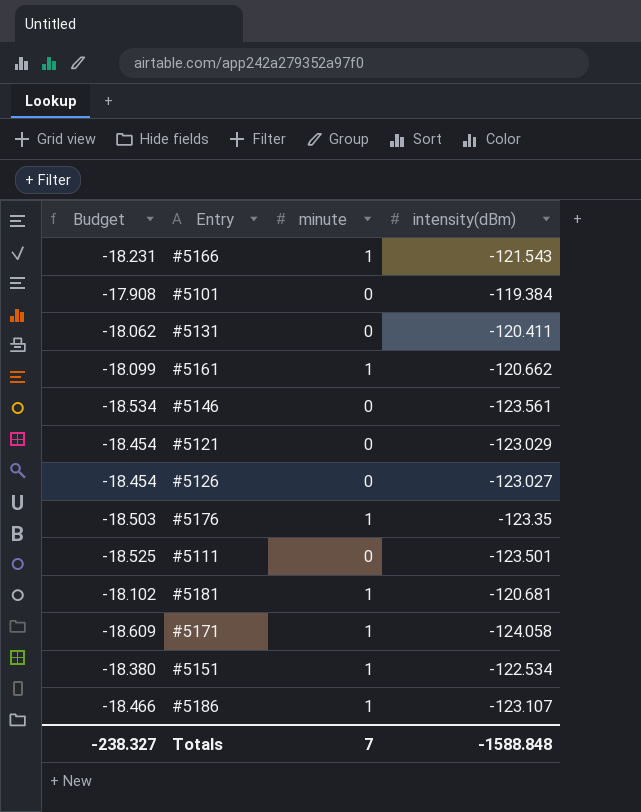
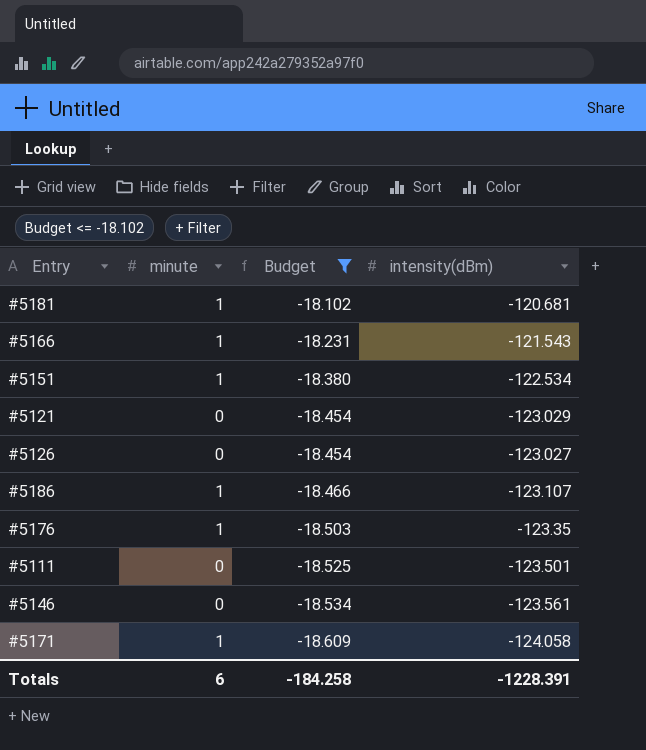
filter: none -> Budget <= -18.102
row order: none -> Budget descending
column Budget | position: 1 -> 3
Totals | minute: 7 -> 6
Totals | Budget: -238.327 -> -184.258
Totals | intensity(dBm): -1588.848 -> -1228.391

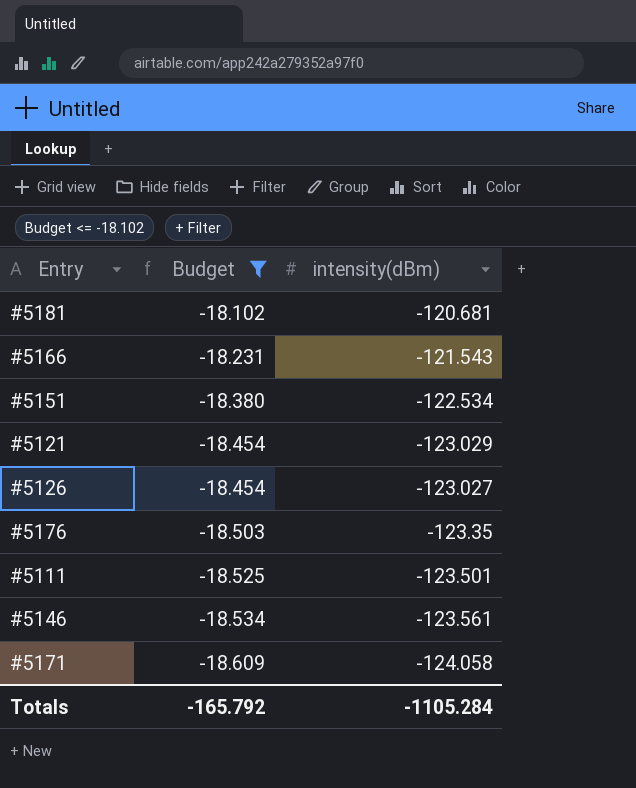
column minute | position: 2 -> none
row #5186: 1 | -18.466 | -123.107 -> none
Totals | Budget: -184.258 -> -165.792
Totals | intensity(dBm): -1228.391 -> -1105.284

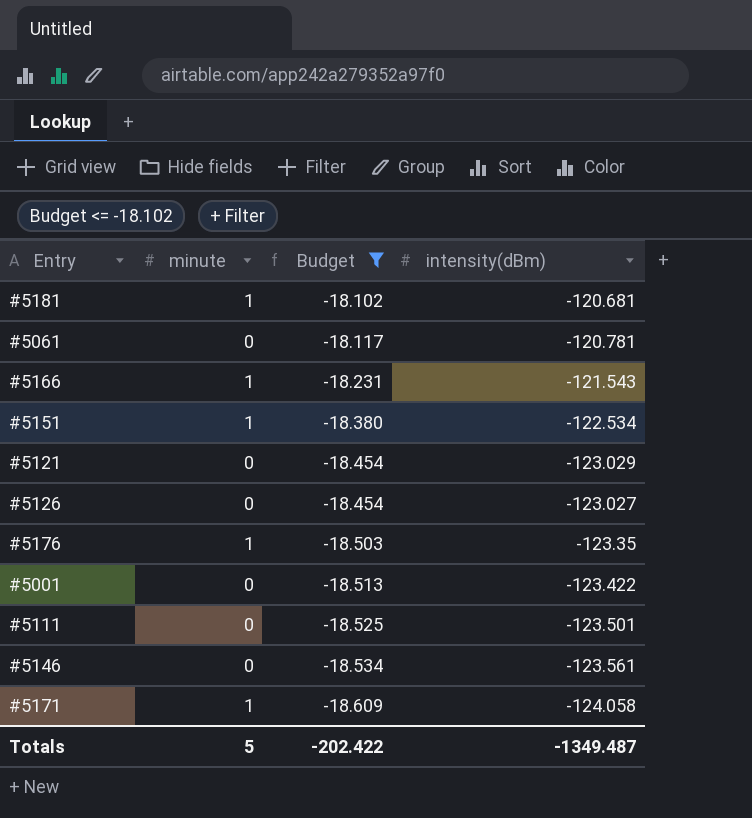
column minute | position: none -> 2
row #5061: none -> 0 | -18.117 | -120.781
row #5001: none -> 0 | -18.513 | -123.422
Totals | Budget: -165.792 -> -202.422
Totals | intensity(dBm): -1105.284 -> -1349.487

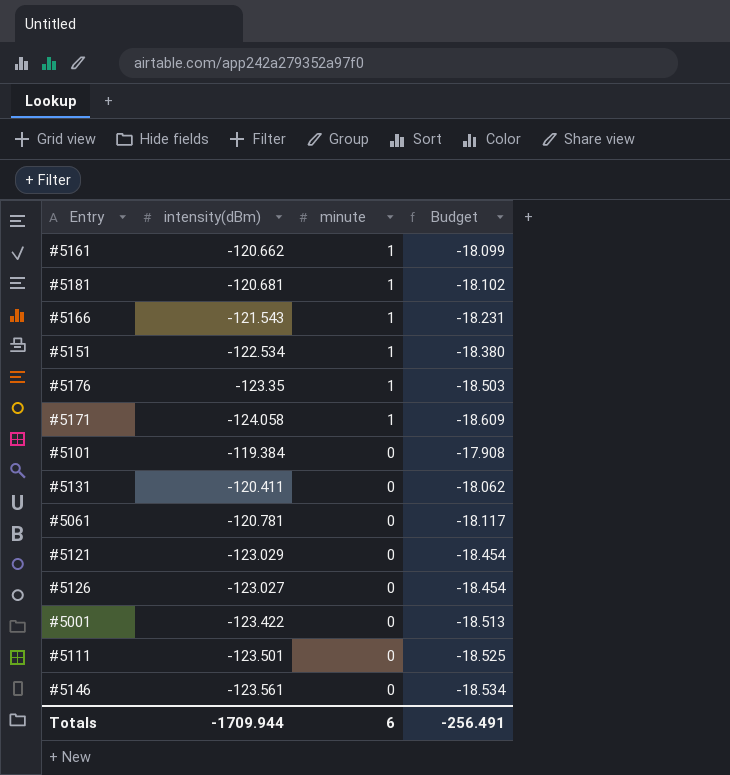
filter: Budget <= -18.102 -> none
row order: Budget descending -> minute descending
column intensity(dBm) | position: 4 -> 2
Totals | intensity(dBm): -1349.487 -> -1709.944
Totals | minute: 5 -> 6
Totals | Budget: -202.422 -> -256.491

